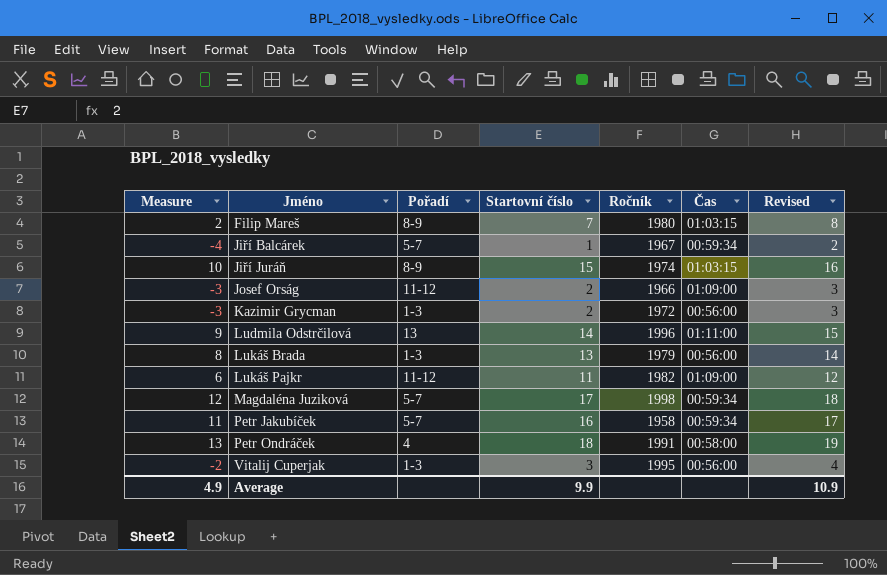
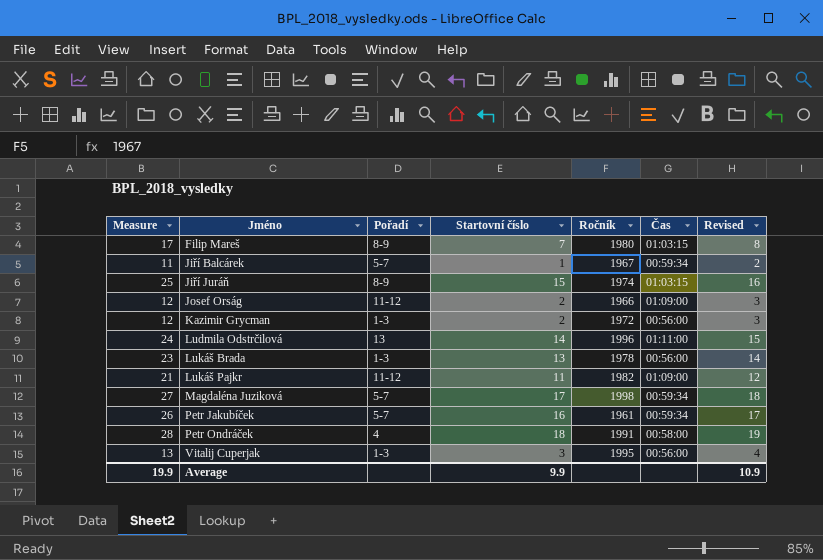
column Measure | formula: [Startovní číslo] - 5 -> [Startovní číslo] + 10
Lukáš Brada | Ročník: 1979 -> 1978
Petr Jakubíček | Ročník: 1958 -> 1961
Average | Measure: 4.9 -> 19.9

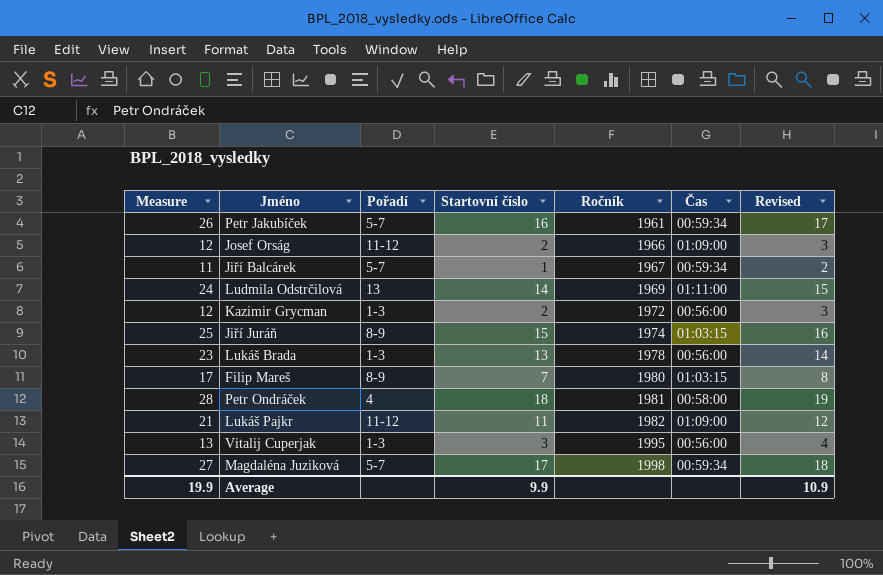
row order: Jméno ascending -> Ročník ascending
Ludmila Odstrčilová | Ročník: 1996 -> 1969
Petr Ondráček | Ročník: 1991 -> 1981

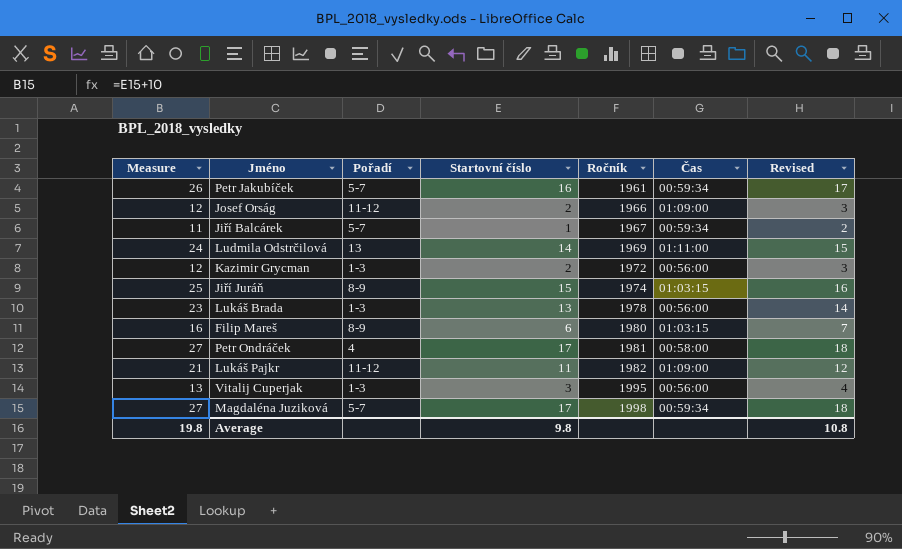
Filip Mareš | Measure: 17 -> 16
Filip Mareš | Startovní číslo: 7 -> 6
Filip Mareš | Revised: 8 -> 7
Petr Ondráček | Measure: 28 -> 27
Petr Ondráček | Startovní číslo: 18 -> 17
Petr Ondráček | Revised: 19 -> 18
Average | Measure: 19.9 -> 19.8
Average | Startovní číslo: 9.9 -> 9.8
Average | Revised: 10.9 -> 10.8

